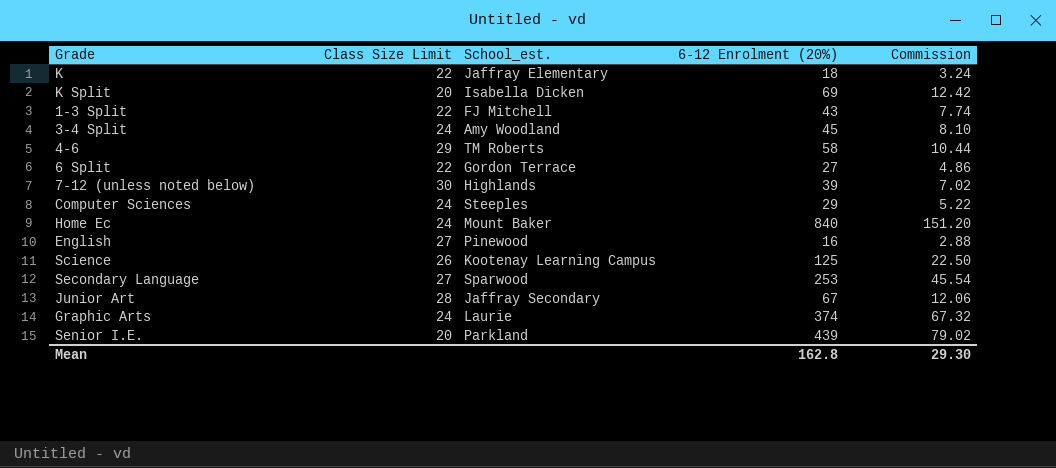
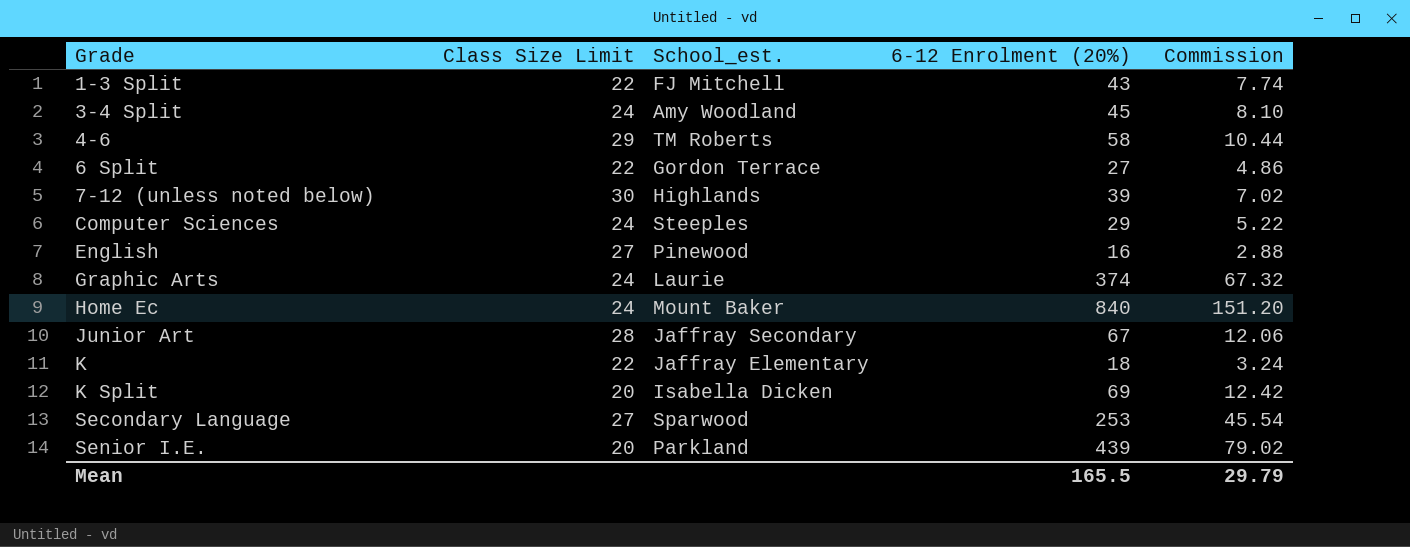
row order: none -> Grade ascending
row Science: 26 | Kootenay Learning Campus | 125 | 22.50 -> none
Mean | 6-12 Enrolment (20%): 162.8 -> 165.5
Mean | Commission: 29.30 -> 29.79

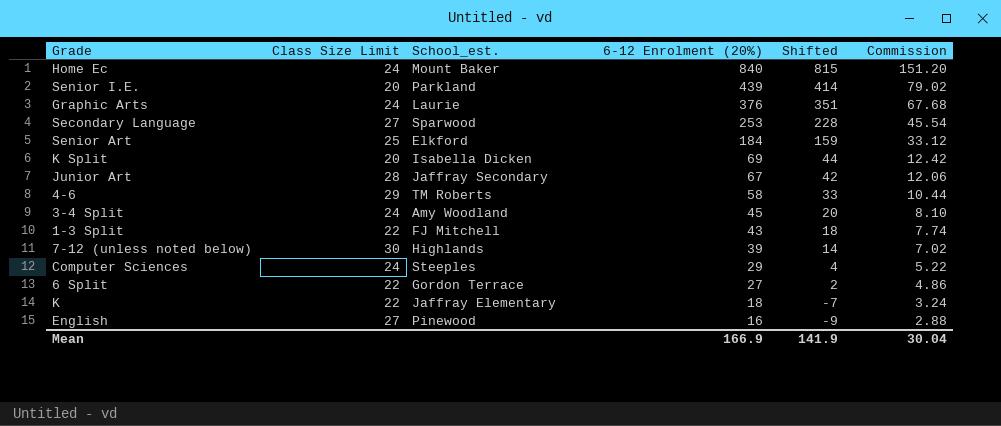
row order: Grade ascending -> 6-12 Enrolment (20%) descending
column Shifted | formula: none -> [6-12 Enrolment (20%)] - 25
Graphic Arts | 6-12 Enrolment (20%): 374 -> 376
Graphic Arts | Commission: 67.32 -> 67.68
row Senior Art: none -> 25 | Elkford | 184 | 159 | 33.12
Mean | 6-12 Enrolment (20%): 165.5 -> 166.9
Mean | Commission: 29.79 -> 30.04

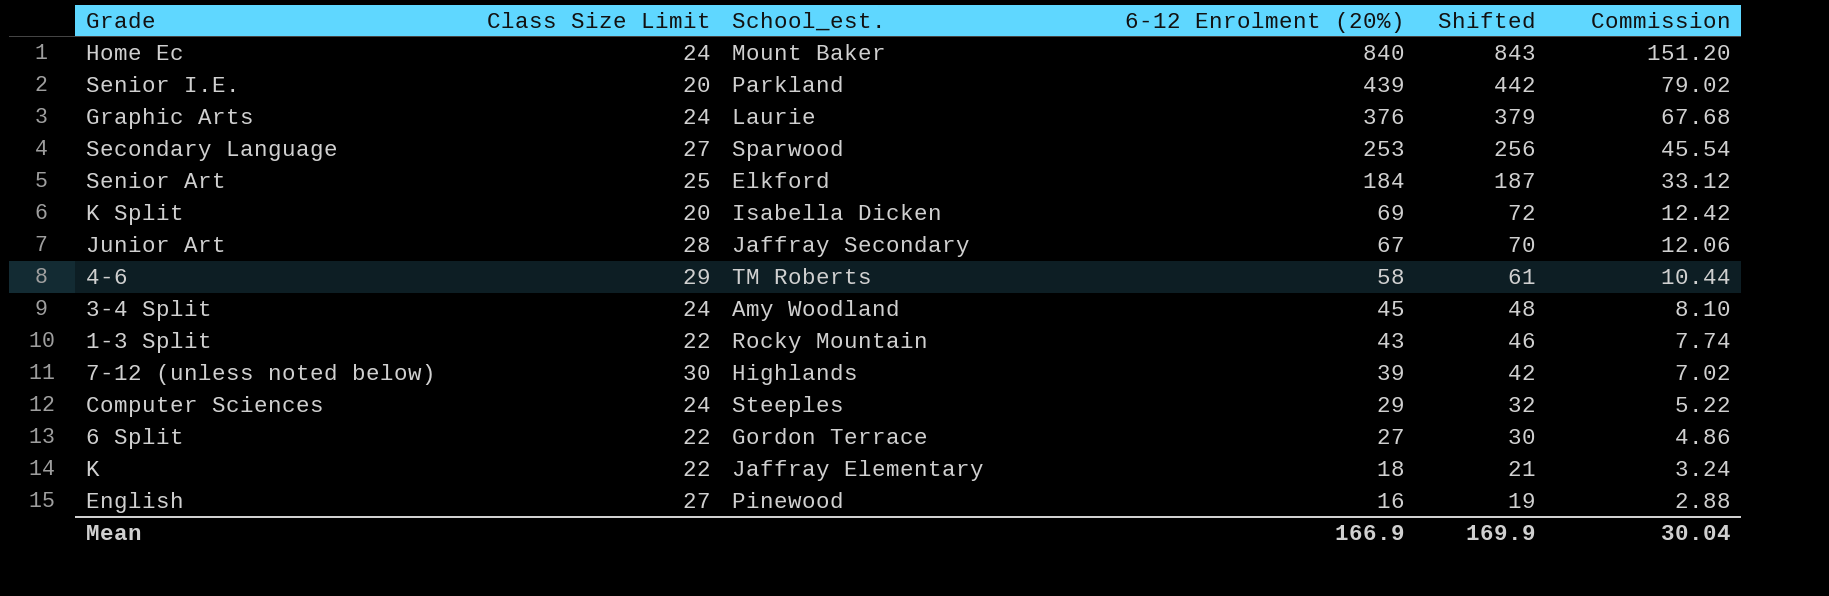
column Shifted | formula: [6-12 Enrolment (20%)] - 25 -> [6-12 Enrolment (20%)] + 3
1-3 Split | School_est.: FJ Mitchell -> Rocky Mountain
Mean | Shifted: 141.9 -> 169.9

